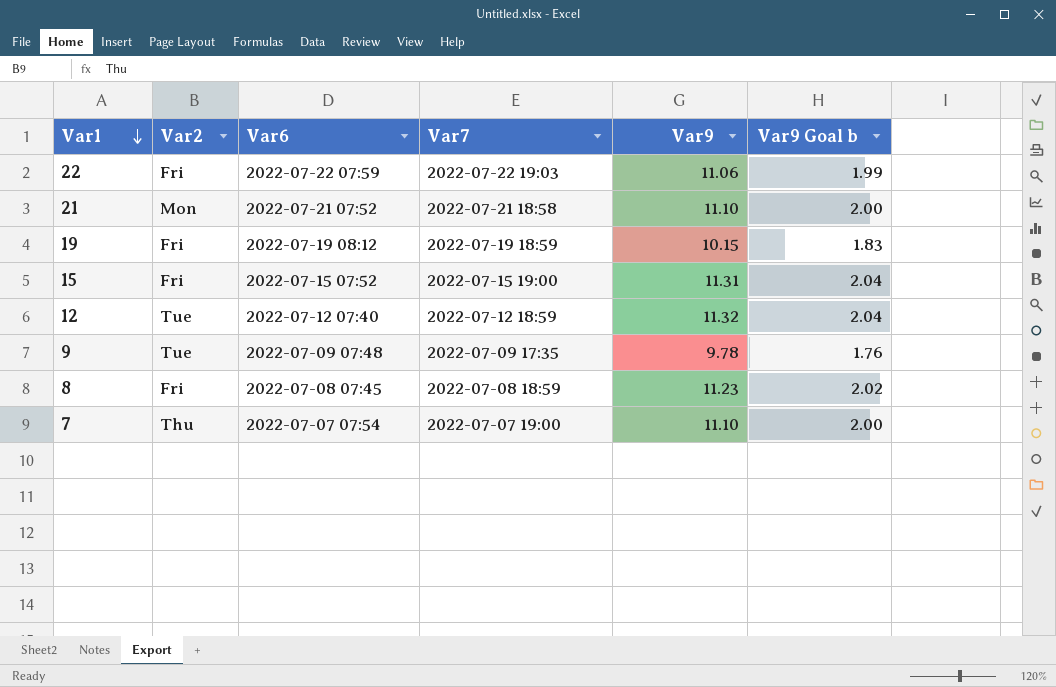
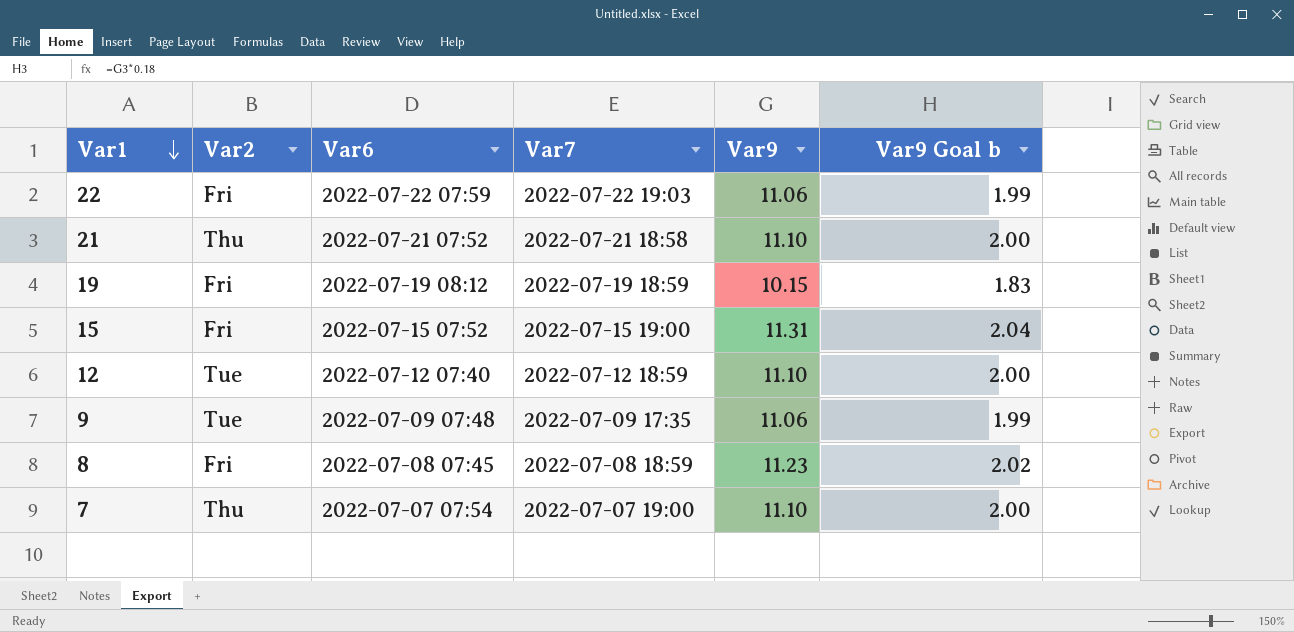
21 | Var2: Mon -> Thu
12 | Var9: 11.32 -> 11.10
12 | Var9 Goal b: 2.04 -> 2.00
9 | Var9: 9.78 -> 11.06
9 | Var9 Goal b: 1.76 -> 1.99

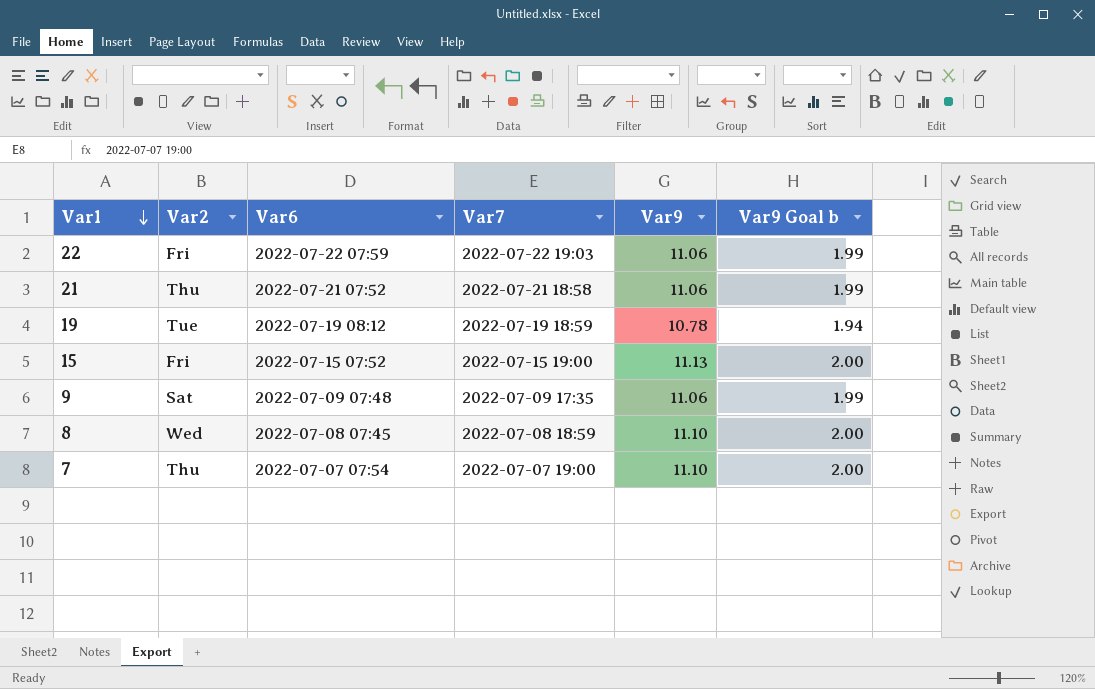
row 12: Tue | 2022-07-12 07:40 | 2022-07-12 18:59 | 11.10 | 2.00 -> none
21 | Var9: 11.10 -> 11.06
21 | Var9 Goal b: 2.00 -> 1.99
19 | Var2: Fri -> Tue
19 | Var9: 10.15 -> 10.78
19 | Var9 Goal b: 1.83 -> 1.94
15 | Var9: 11.31 -> 11.13
15 | Var9 Goal b: 2.04 -> 2.00
9 | Var2: Tue -> Sat
8 | Var2: Fri -> Wed
8 | Var9: 11.23 -> 11.10
8 | Var9 Goal b: 2.02 -> 2.00

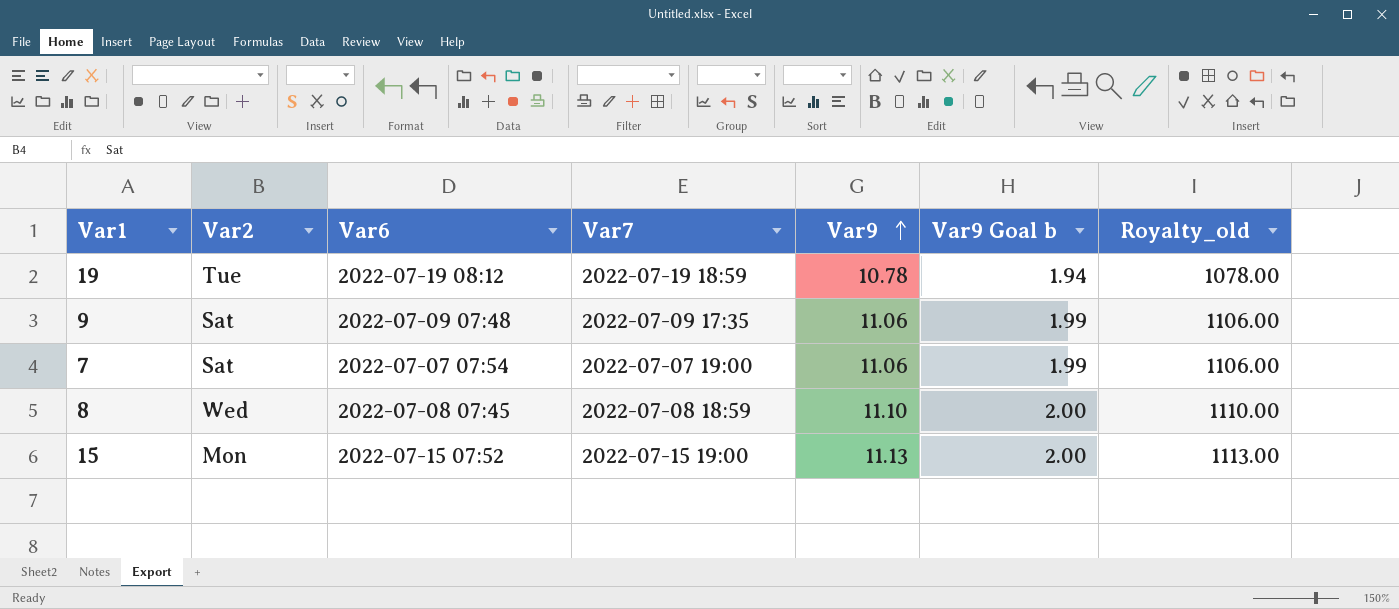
row order: Var1 descending -> Var9 ascending
column Royalty_old | formula: none -> [Var9] * 100
row 22: Fri | 2022-07-22 07:59 | 2022-07-22 19:03 | 11.06 | 1.99 -> none
row 21: Thu | 2022-07-21 07:52 | 2022-07-21 18:58 | 11.06 | 1.99 -> none
7 | Var2: Thu -> Sat
7 | Var9: 11.10 -> 11.06
7 | Var9 Goal b: 2.00 -> 1.99
15 | Var2: Fri -> Mon

